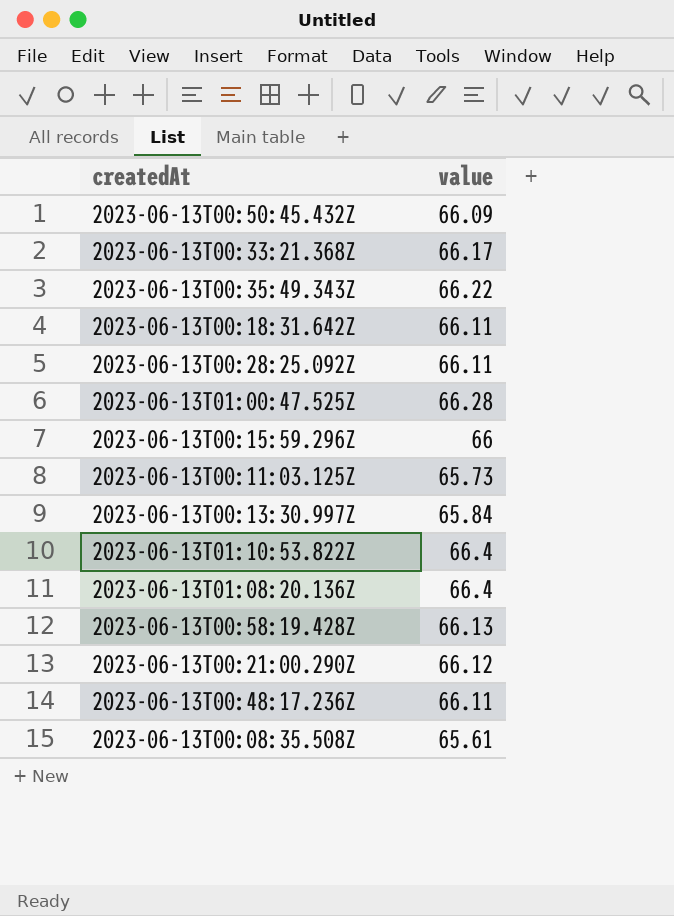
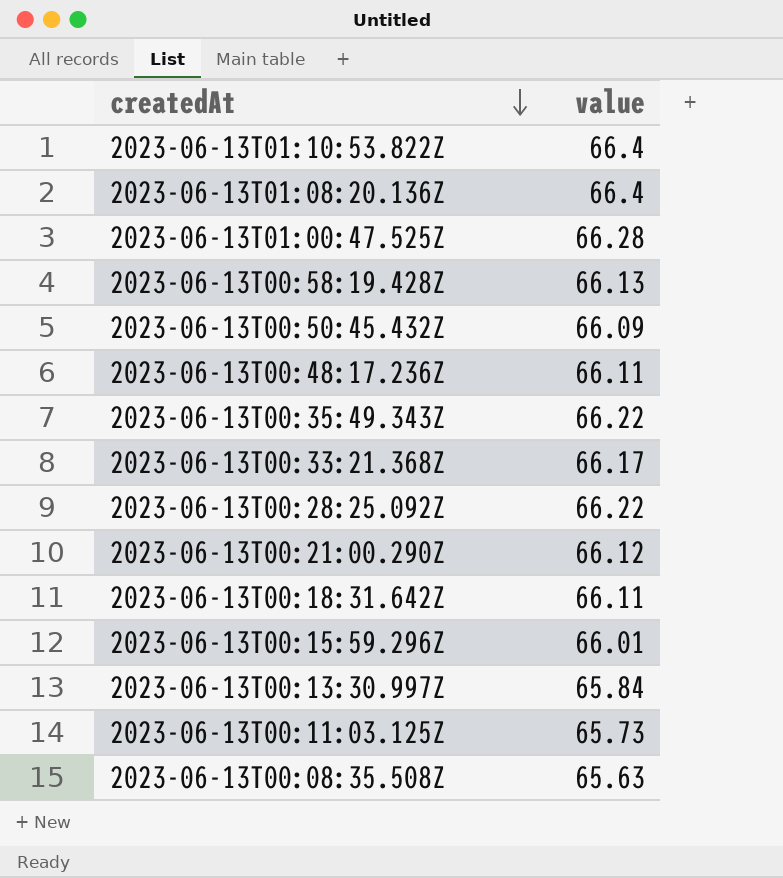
row order: none -> createdAt descending
2023-06-13T00:28:25.092Z | value: 66.11 -> 66.22
2023-06-13T00:15:59.296Z | value: 66 -> 66.01
2023-06-13T00:08:35.508Z | value: 65.61 -> 65.63

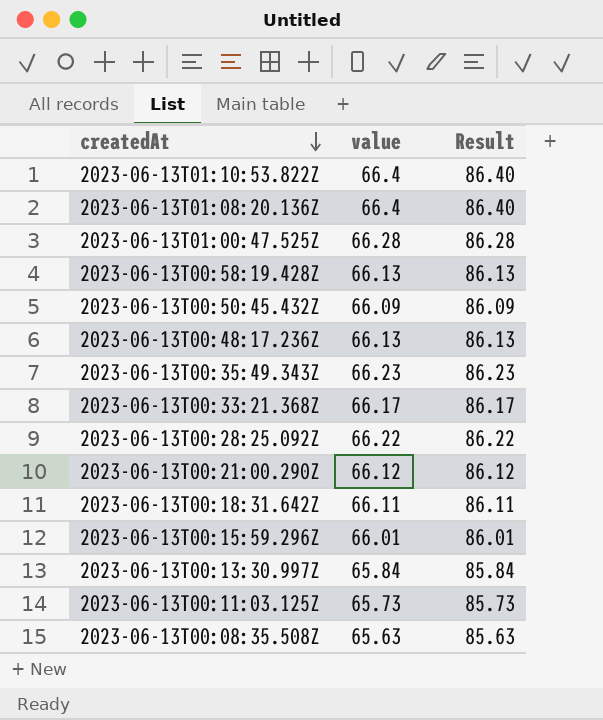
column Result | formula: none -> [value] + 20
2023-06-13T00:48:17.236Z | value: 66.11 -> 66.13
2023-06-13T00:35:49.343Z | value: 66.22 -> 66.23

